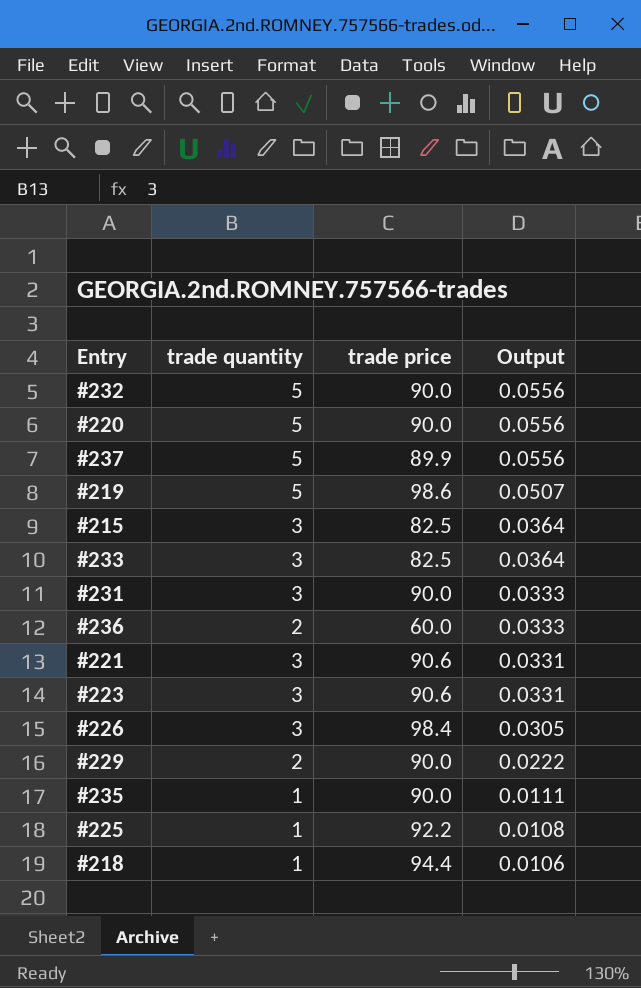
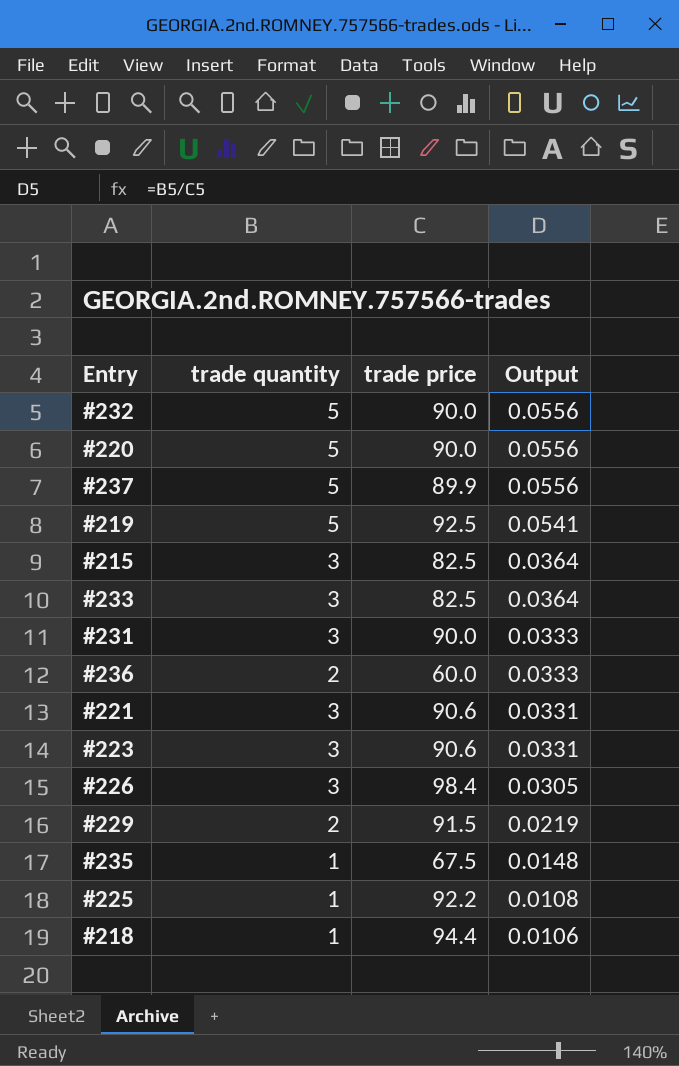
#219 | trade price: 98.6 -> 92.5
#219 | Output: 0.0507 -> 0.0541
#229 | trade price: 90.0 -> 91.5
#229 | Output: 0.0222 -> 0.0219
#235 | trade price: 90.0 -> 67.5
#235 | Output: 0.0111 -> 0.0148

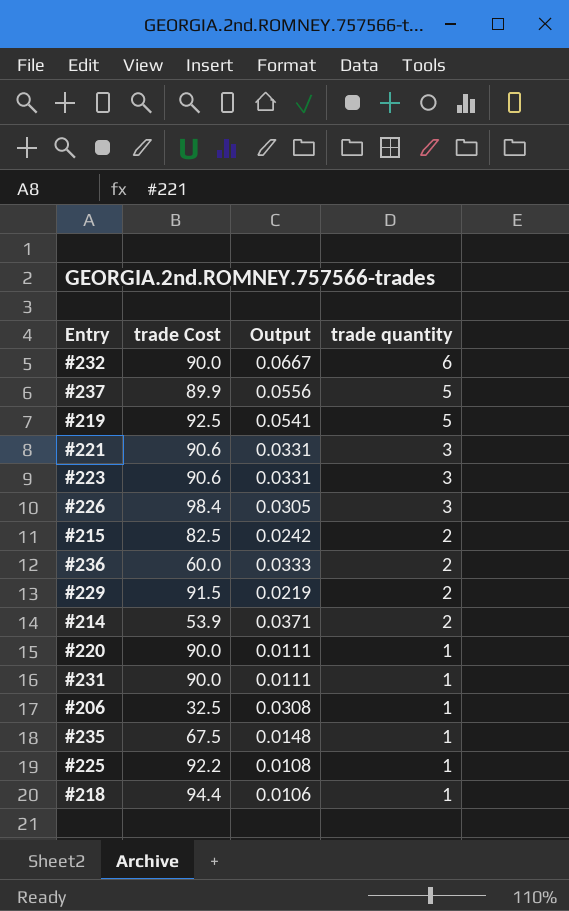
row order: Output descending -> trade quantity descending
column name: trade price -> trade Cost
column trade quantity | position: 2 -> 4
row #233: 3 | 82.5 | 0.0364 -> none
#232 | Output: 0.0556 -> 0.0667
#232 | trade quantity: 5 -> 6
#215 | Output: 0.0364 -> 0.0242
#215 | trade quantity: 3 -> 2
row #214: none -> 53.9 | 0.0371 | 2
#220 | Output: 0.0556 -> 0.0111
#220 | trade quantity: 5 -> 1
#231 | Output: 0.0333 -> 0.0111
#231 | trade quantity: 3 -> 1
row #206: none -> 32.5 | 0.0308 | 1

